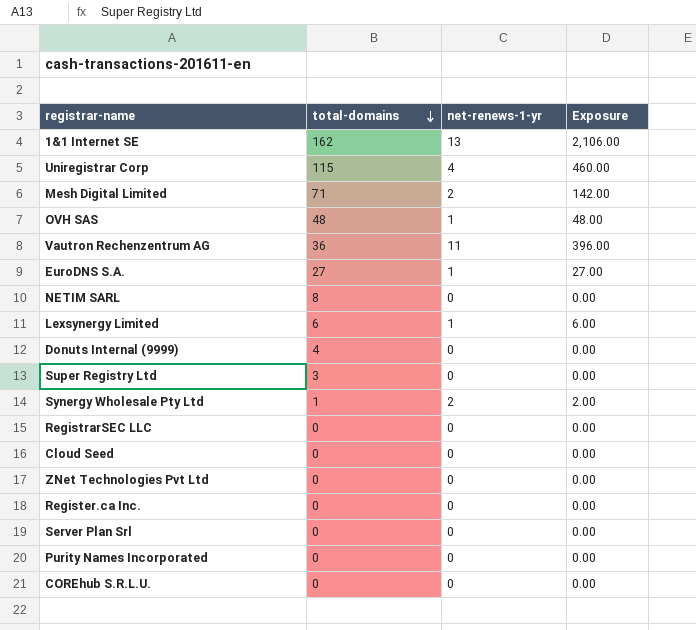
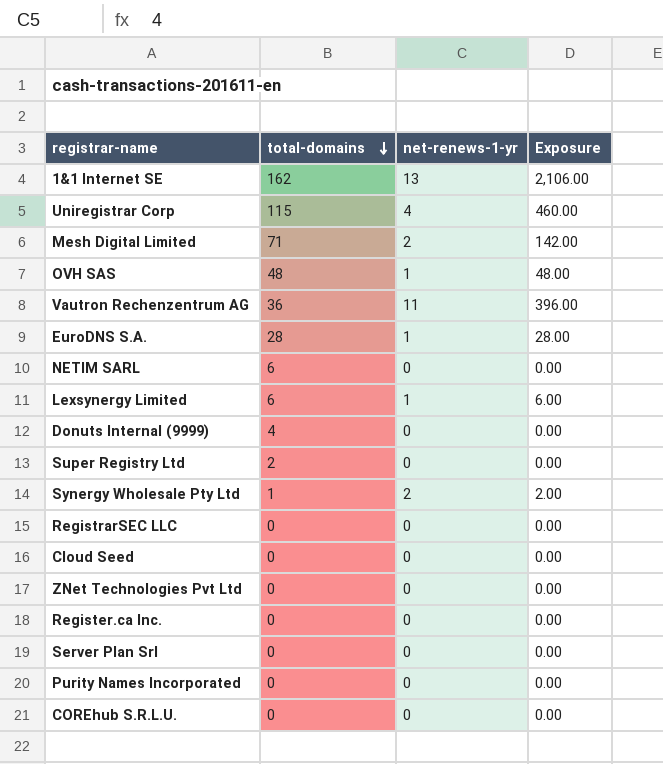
EuroDNS S.A. | total-domains: 27 -> 28
EuroDNS S.A. | Exposure: 27.00 -> 28.00
NETIM SARL | total-domains: 8 -> 6
Super Registry Ltd | total-domains: 3 -> 2

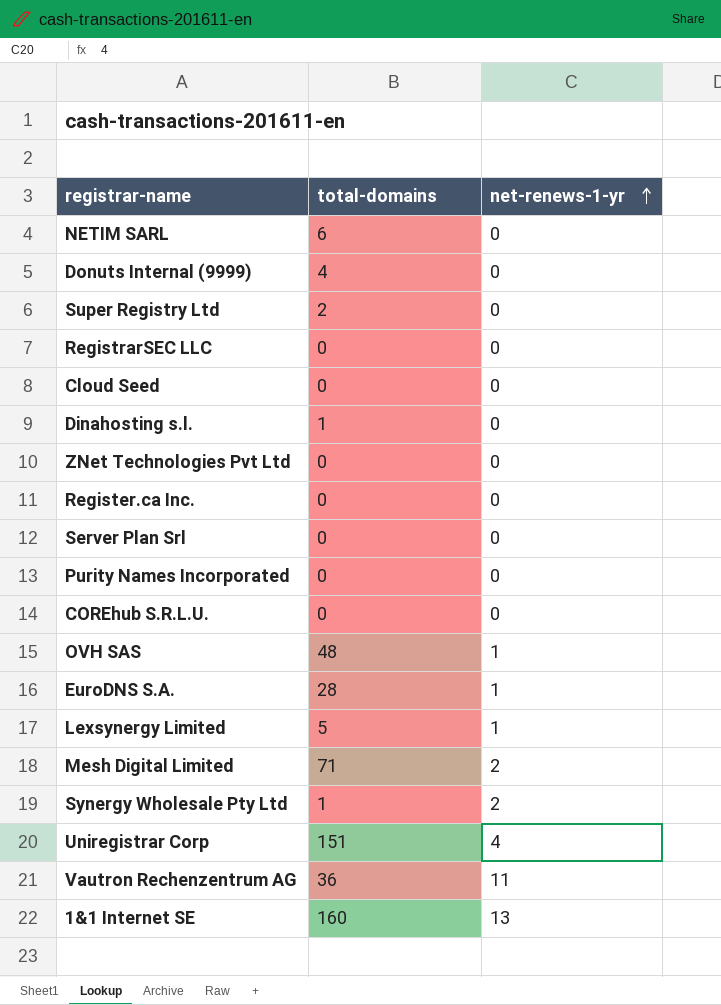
row order: total-domains descending -> net-renews-1-yr ascending
column Exposure | formula: [total-domains] * [net-renews-1-yr] -> none
row Dinahosting s.l.: none -> 1 | 0
Lexsynergy Limited | total-domains: 6 -> 5
Uniregistrar Corp | total-domains: 115 -> 151
1&1 Internet SE | total-domains: 162 -> 160

